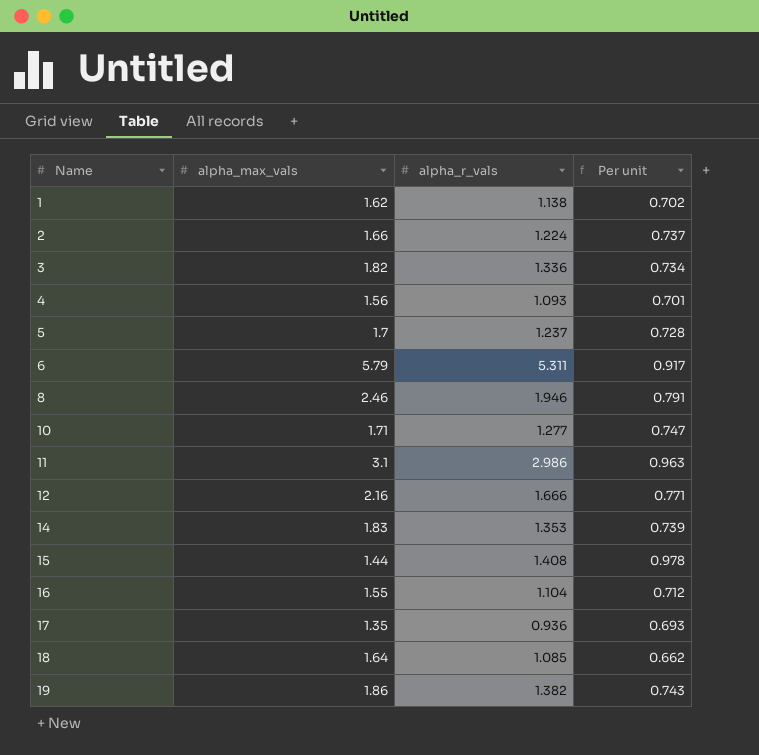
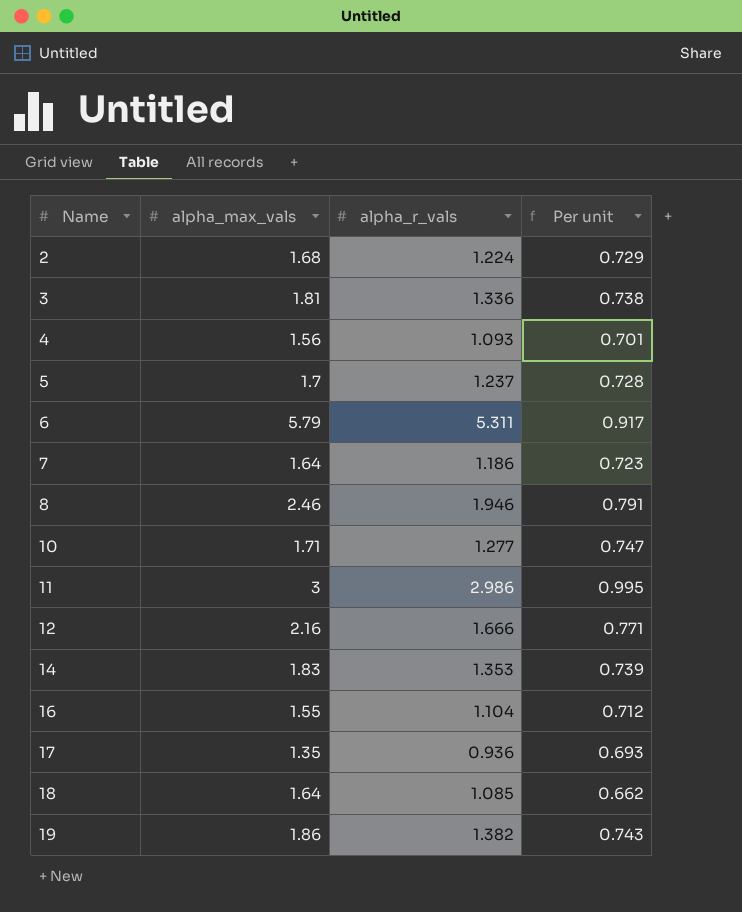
row 1: 1.62 | 1.138 | 0.702 -> none
row 15: 1.44 | 1.408 | 0.978 -> none
2 | alpha_max_vals: 1.66 -> 1.68
2 | Per unit: 0.737 -> 0.729
3 | alpha_max_vals: 1.82 -> 1.81
3 | Per unit: 0.734 -> 0.738
row 7: none -> 1.64 | 1.186 | 0.723
11 | alpha_max_vals: 3.1 -> 3
11 | Per unit: 0.963 -> 0.995

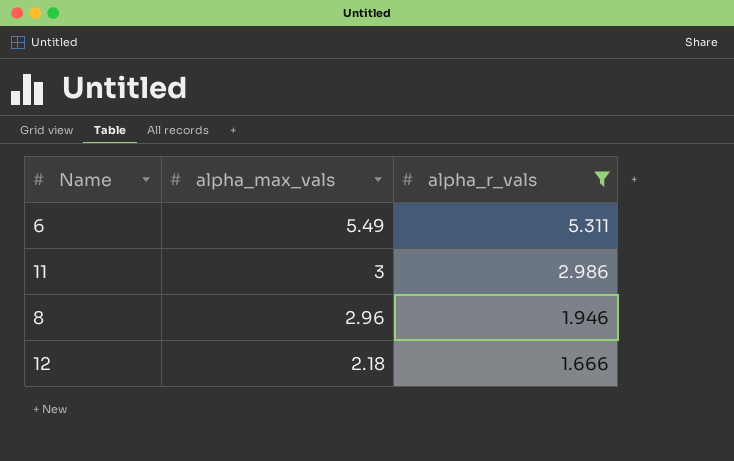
filter: none -> alpha_r_vals >= 1.666
row order: Name ascending -> alpha_max_vals descending
column Per unit | formula: [alpha_r_vals] / [alpha_max_vals] -> none
6 | alpha_max_vals: 5.79 -> 5.49
8 | alpha_max_vals: 2.46 -> 2.96
12 | alpha_max_vals: 2.16 -> 2.18

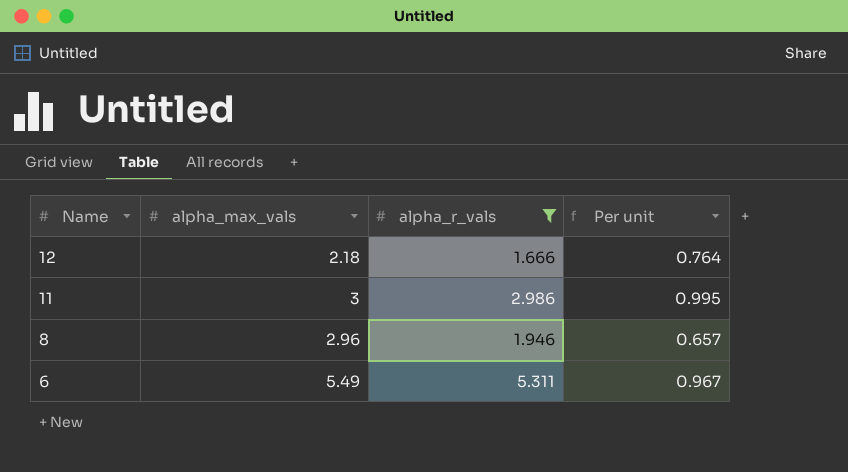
row order: alpha_max_vals descending -> Name descending
column Per unit | formula: none -> [alpha_r_vals] / [alpha_max_vals]

